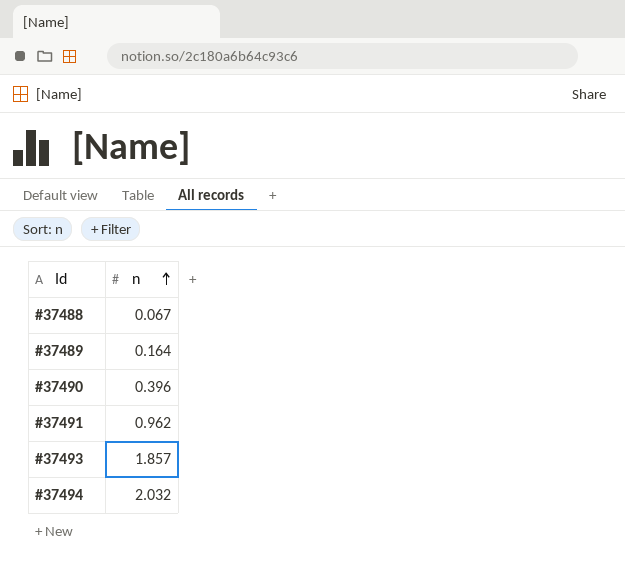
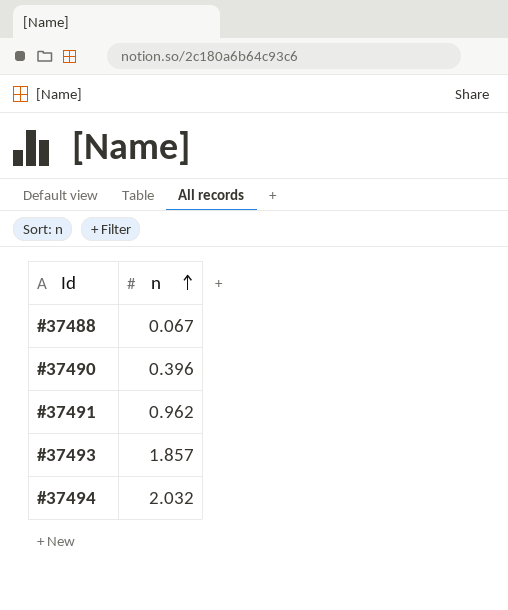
row #37489: 0.164 -> none

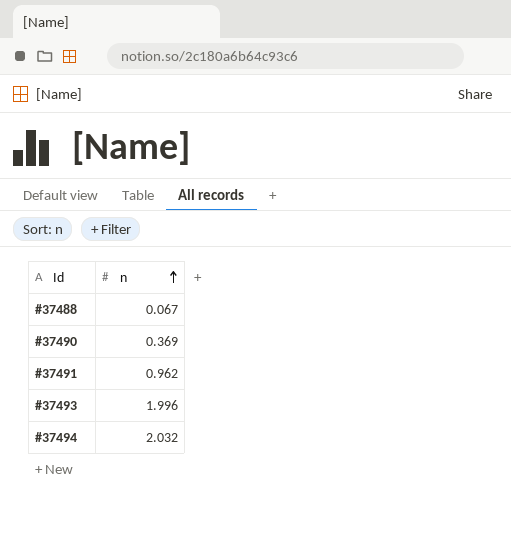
#37490 | n: 0.396 -> 0.369
#37493 | n: 1.857 -> 1.996

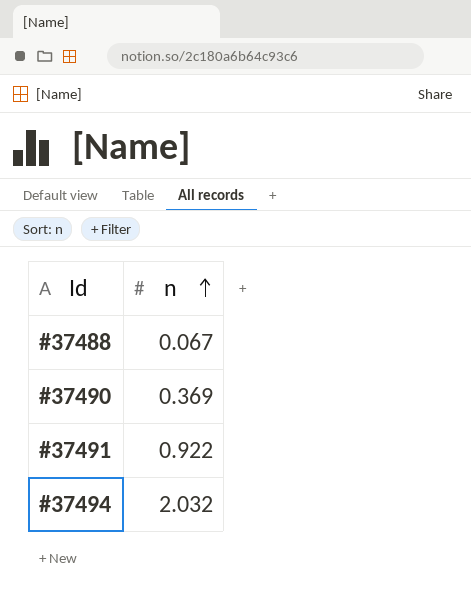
row #37493: 1.996 -> none
#37491 | n: 0.962 -> 0.922

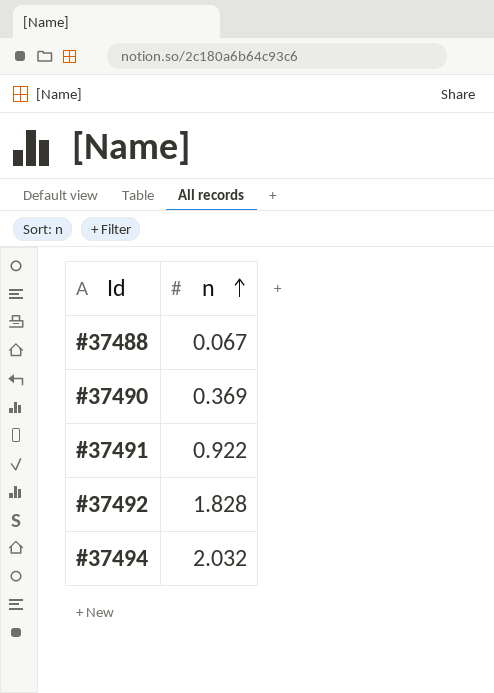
row #37492: none -> 1.828

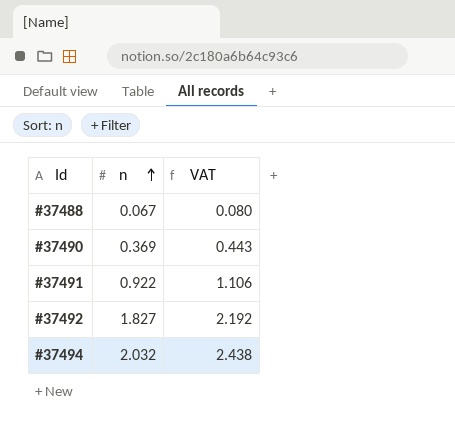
column VAT | formula: none -> [n] * 1.2
#37492 | n: 1.828 -> 1.827

